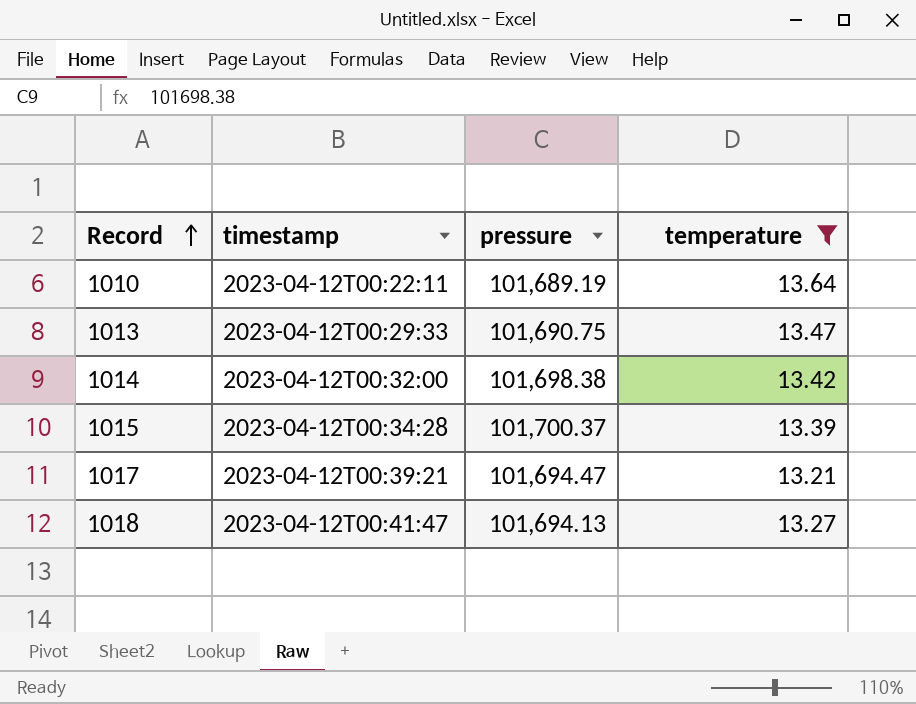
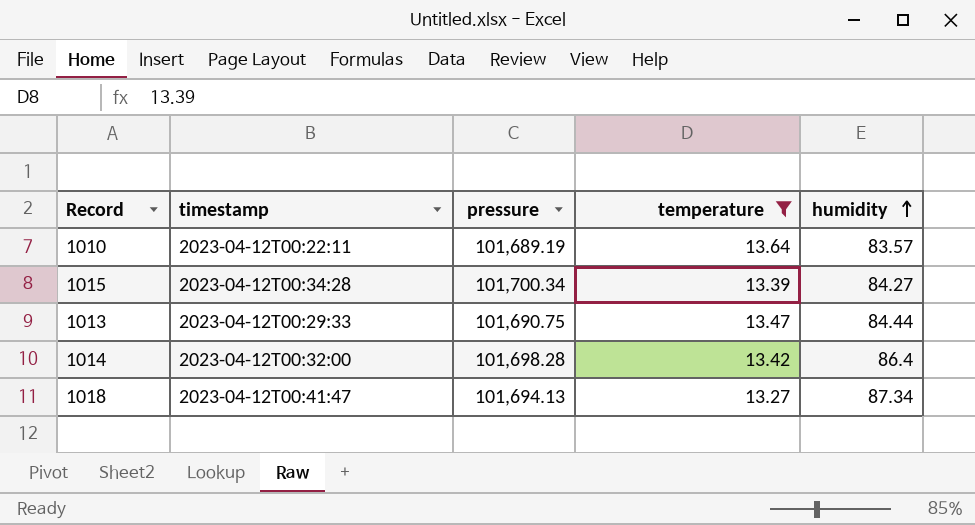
row order: Record ascending -> humidity ascending
column humidity | position: none -> 5
row 1017: 2023-04-12T00:39:21 | 101,694.47 | 13.21 -> none
1015 | pressure: 101,700.37 -> 101,700.34
1014 | pressure: 101,698.38 -> 101,698.28

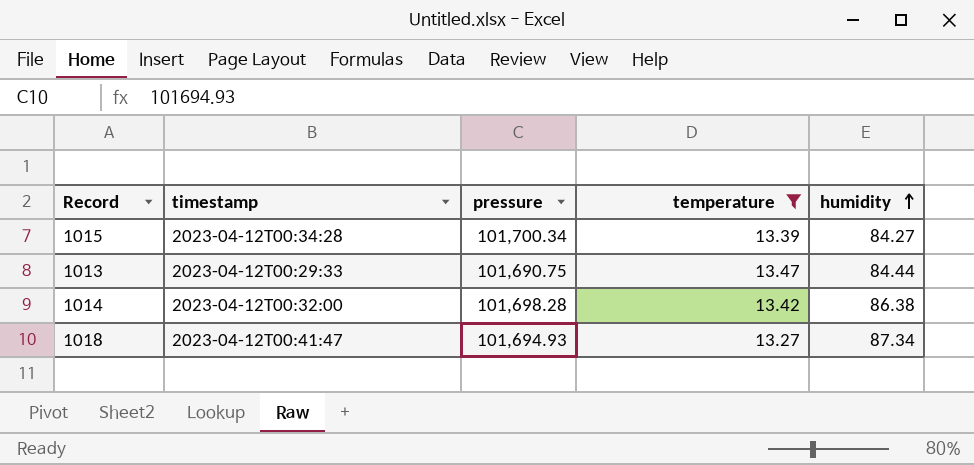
row 1010: 2023-04-12T00:22:11 | 101,689.19 | 13.64 | 83.57 -> none
1014 | humidity: 86.4 -> 86.38
1018 | pressure: 101,694.13 -> 101,694.93

